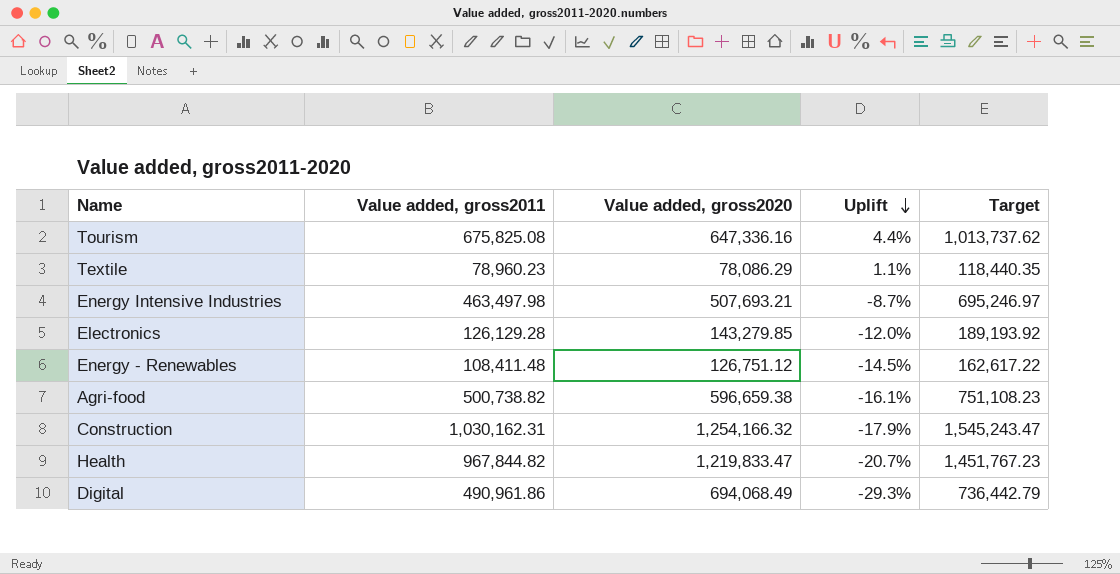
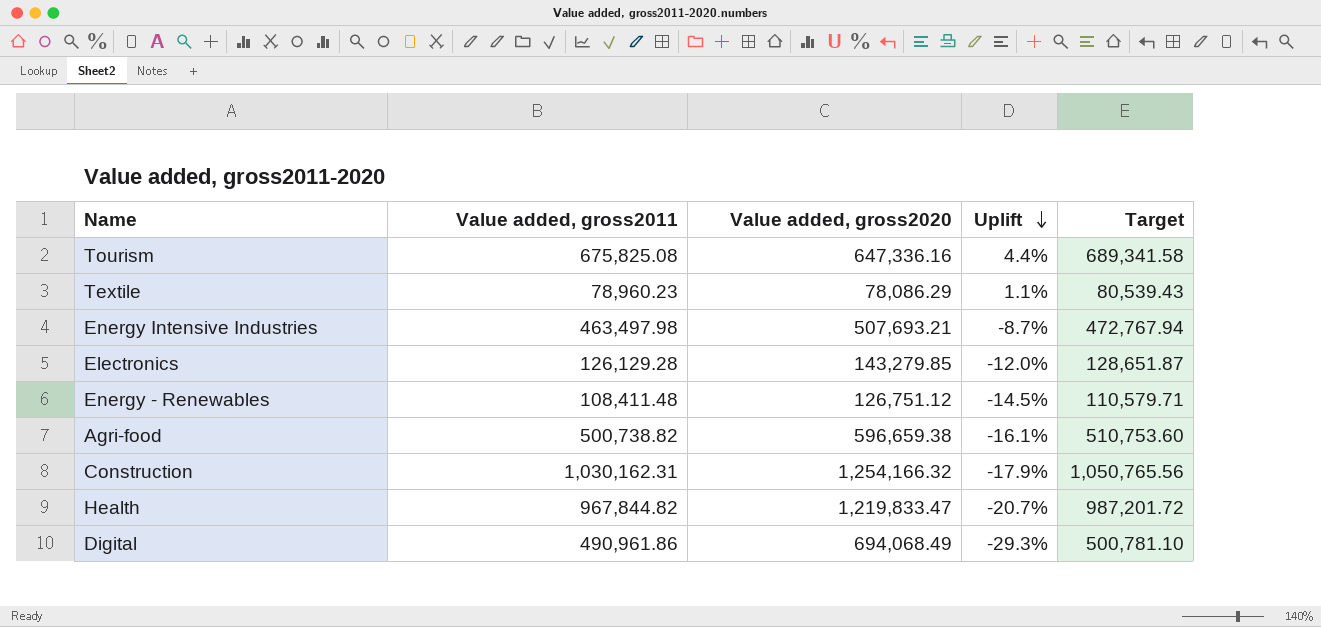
column Target | formula: [Value added, gross2011] * 1.5 -> [Value added, gross2011] * 1.02

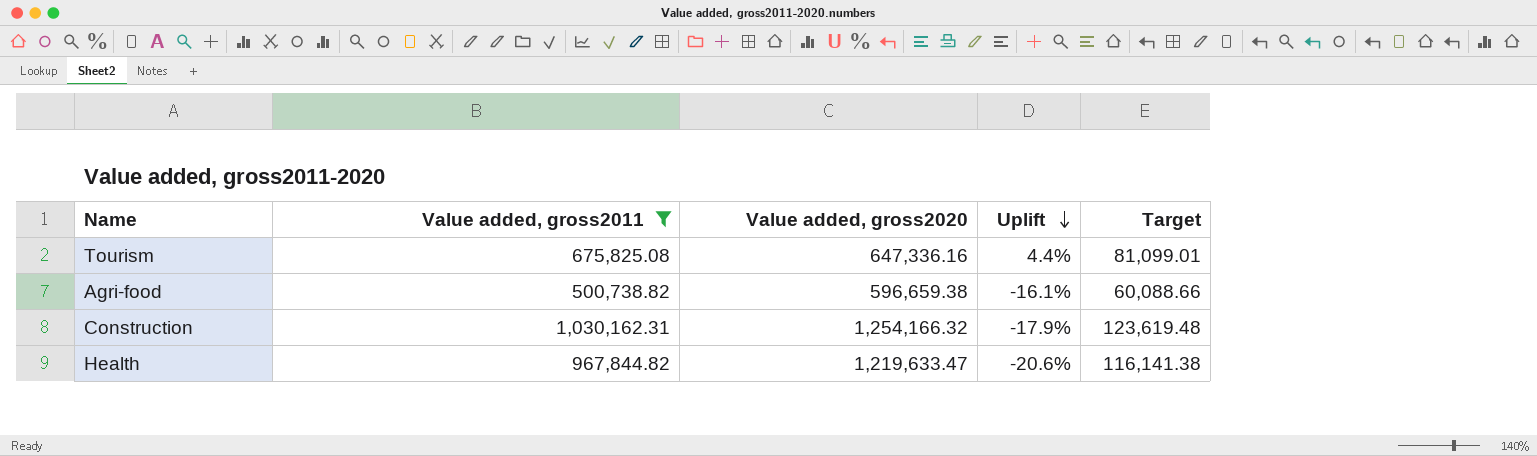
filter: none -> Value added, gross2011 >= 500,738.82
column Target | formula: [Value added, gross2011] * 1.02 -> [Value added, gross2011] * 0.12
Health | Value added, gross2020: 1,219,833.47 -> 1,219,633.47
Health | Uplift: -20.7% -> -20.6%

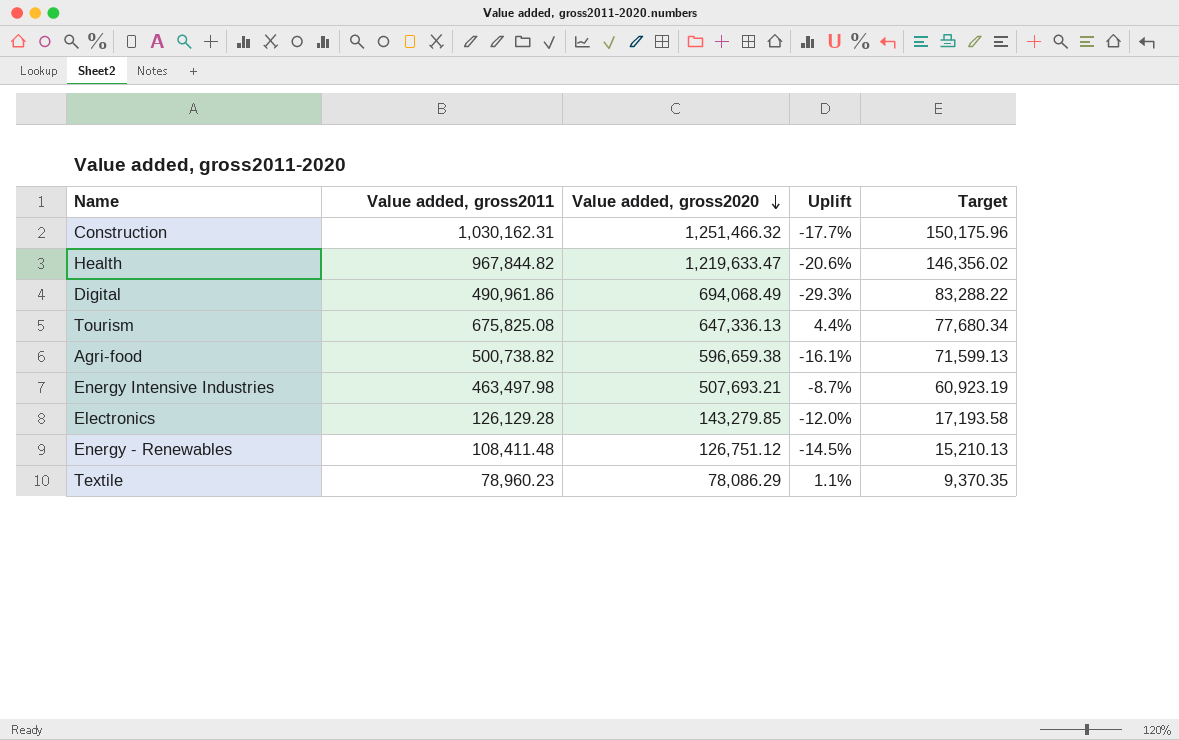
filter: Value added, gross2011 >= 500,738.82 -> none
row order: Uplift descending -> Value added, gross2020 descending
column Target | formula: [Value added, gross2011] * 0.12 -> [Value added, gross2020] * 0.12
Construction | Value added, gross2020: 1,254,166.32 -> 1,251,466.32
Construction | Uplift: -17.9% -> -17.7%
Tourism | Value added, gross2020: 647,336.16 -> 647,336.13

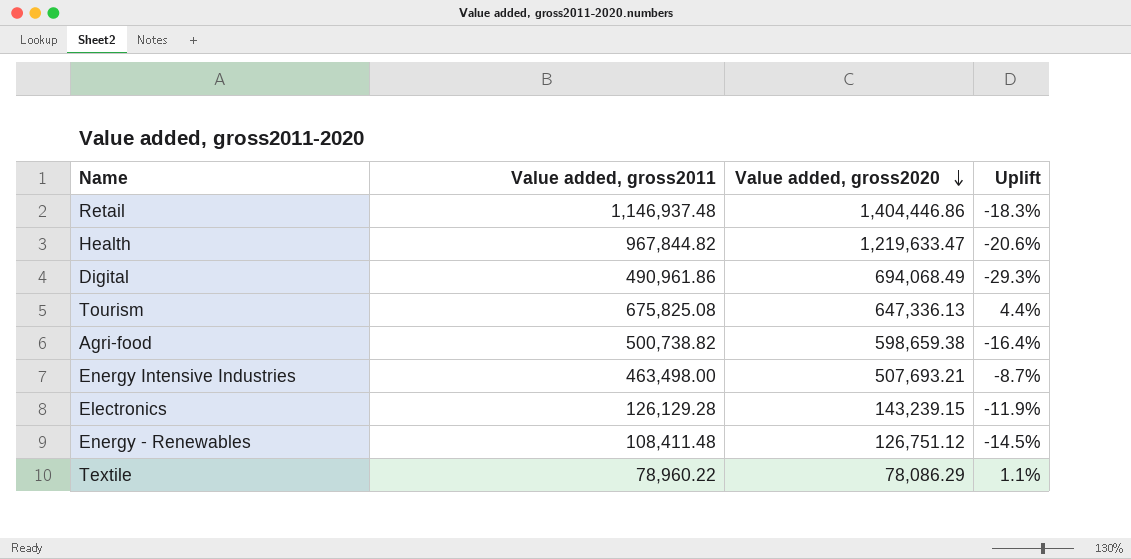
column Target | formula: [Value added, gross2020] * 0.12 -> none
row Construction: 1,030,162.31 | 1,251,466.32 | -17.7% | 150,175.96 -> none
row Retail: none -> 1,146,937.48 | 1,404,446.86 | -18.3%
Agri-food | Value added, gross2020: 596,659.38 -> 598,659.38
Agri-food | Uplift: -16.1% -> -16.4%
Energy Intensive Industries | Value added, gross2011: 463,497.98 -> 463,498.00
Electronics | Value added, gross2020: 143,279.85 -> 143,239.15
Electronics | Uplift: -12.0% -> -11.9%
Textile | Value added, gross2011: 78,960.23 -> 78,960.22

